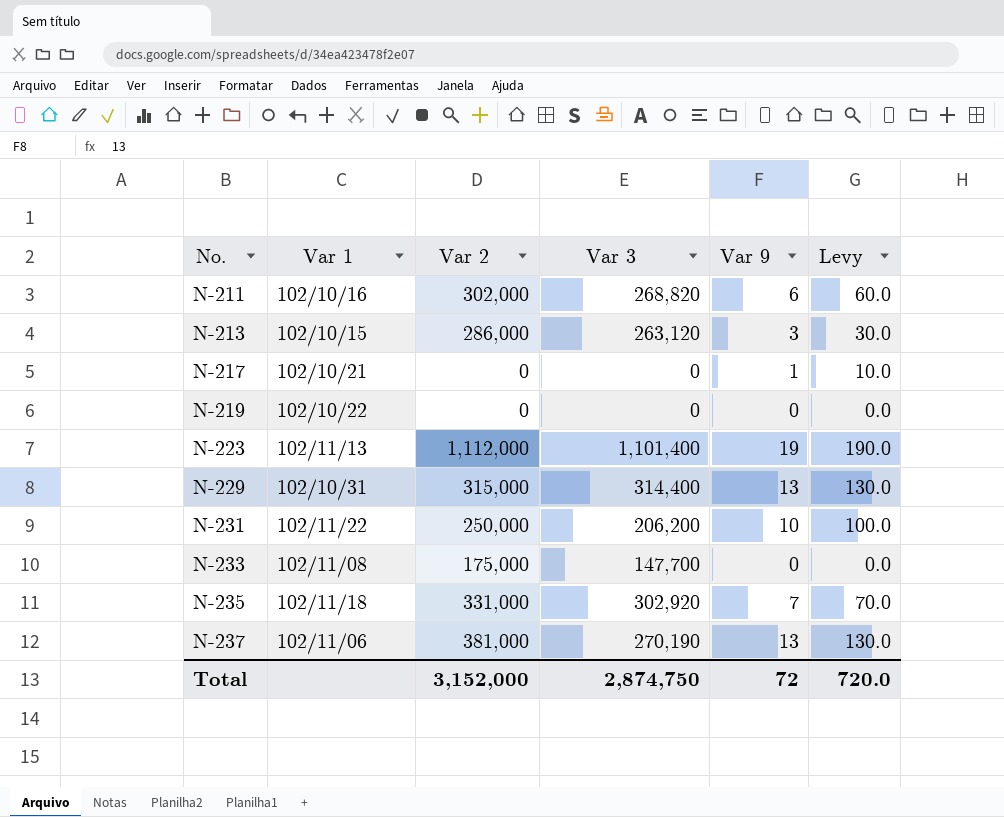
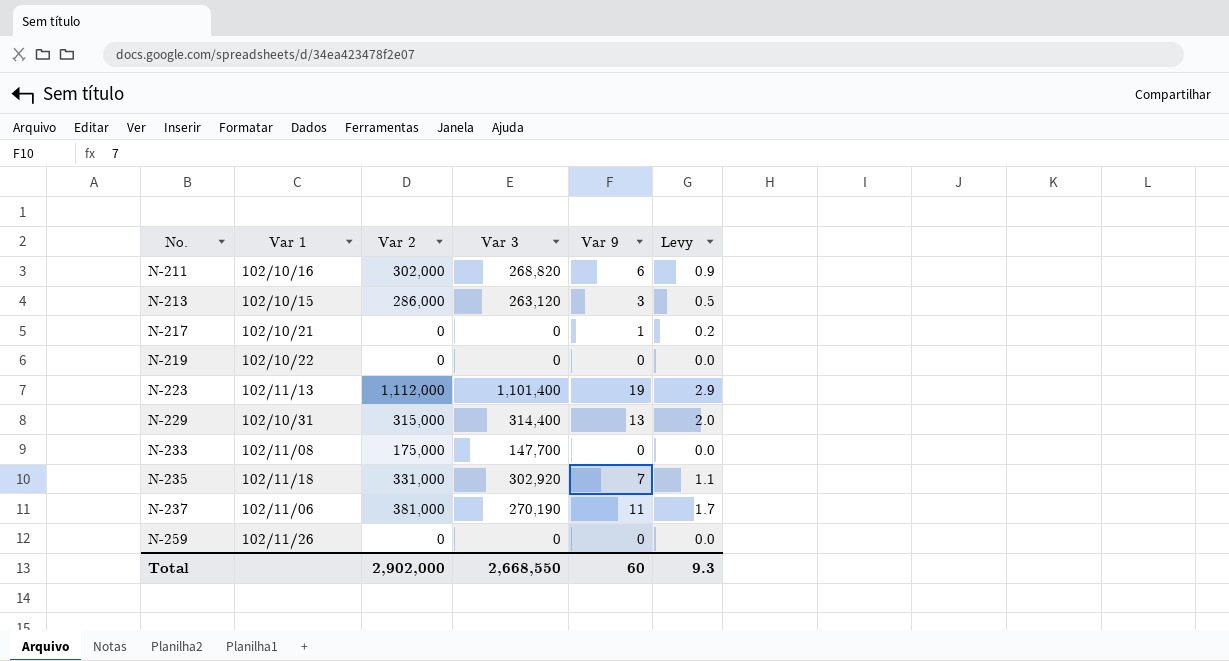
column Levy | formula: [Var 9] * 10 -> [Var 9] * 0.15
row N-231: 102/11/22 | 250,000 | 206,200 | 10 | 100.0 -> none
N-237 | Var 9: 13 -> 11
row N-259: none -> 102/11/26 | 0 | 0 | 0 | 0.0
Total | Var 2: 3,152,000 -> 2,902,000
Total | Var 3: 2,874,750 -> 2,668,550
Total | Var 9: 72 -> 60
Total | Levy: 720.0 -> 9.3

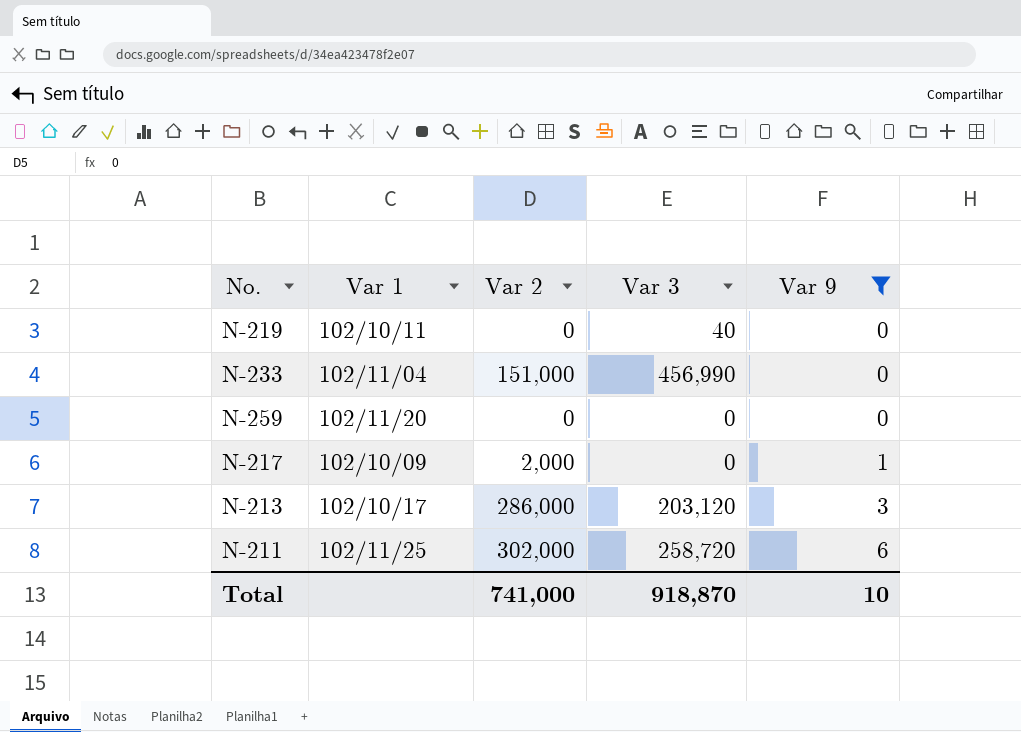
filter: none -> Var 9 <= 6
row order: No. ascending -> Var 9 ascending
column Levy | formula: [Var 9] * 0.15 -> none
N-219 | Var 1: 102/10/22 -> 102/10/11
N-219 | Var 3: 0 -> 40
N-233 | Var 1: 102/11/08 -> 102/11/04
N-233 | Var 2: 175,000 -> 151,000
N-233 | Var 3: 147,700 -> 456,990
N-259 | Var 1: 102/11/26 -> 102/11/20
N-217 | Var 1: 102/10/21 -> 102/10/09
N-217 | Var 2: 0 -> 2,000
N-213 | Var 1: 102/10/15 -> 102/10/17
N-213 | Var 3: 263,120 -> 203,120
N-211 | Var 1: 102/10/16 -> 102/11/25
N-211 | Var 3: 268,820 -> 258,720
Total | Var 2: 2,902,000 -> 741,000
Total | Var 3: 2,668,550 -> 918,870
Total | Var 9: 60 -> 10

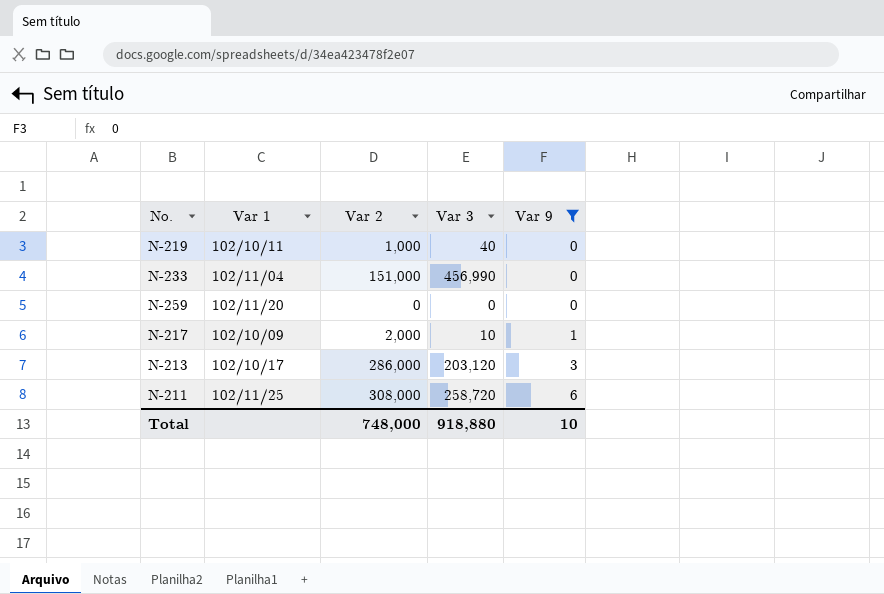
N-219 | Var 2: 0 -> 1,000
N-217 | Var 3: 0 -> 10
N-211 | Var 2: 302,000 -> 308,000
Total | Var 2: 741,000 -> 748,000
Total | Var 3: 918,870 -> 918,880

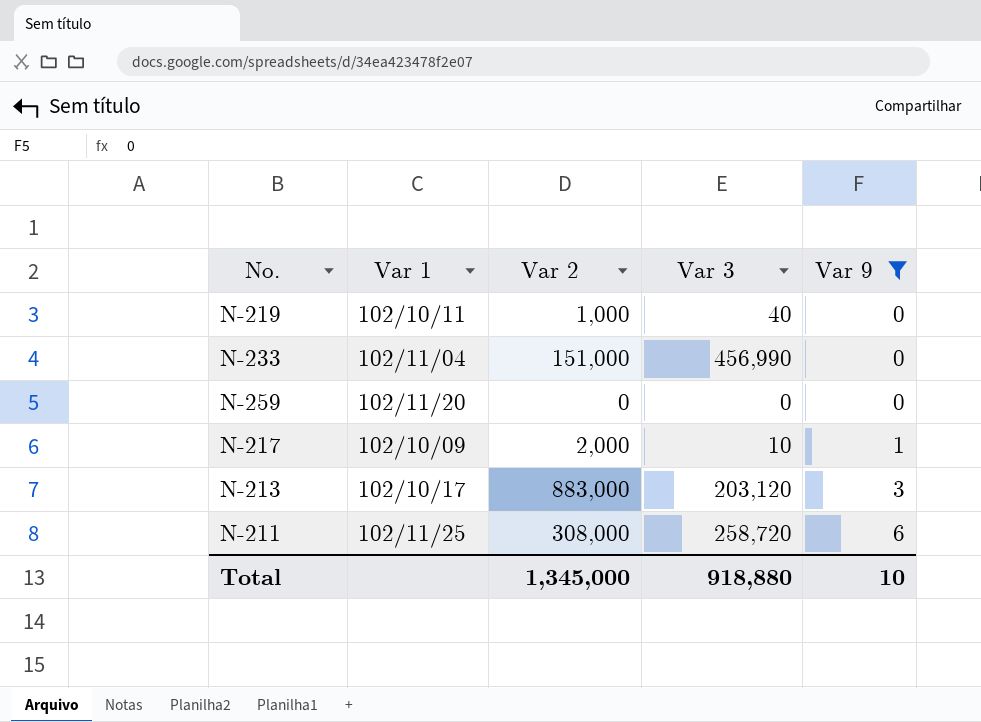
N-213 | Var 2: 286,000 -> 883,000
Total | Var 2: 748,000 -> 1,345,000

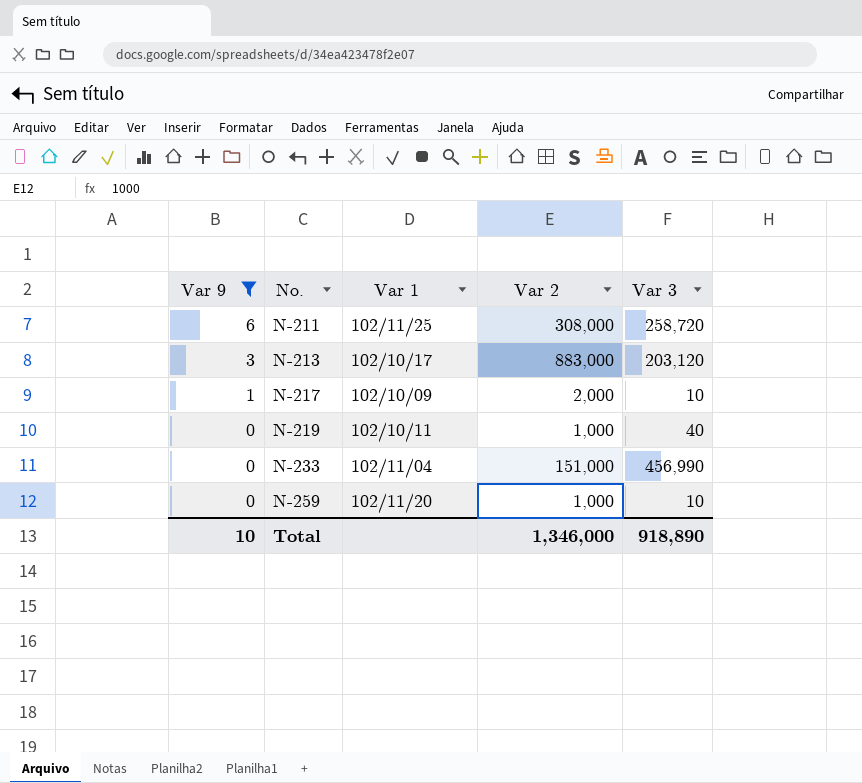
row order: Var 9 ascending -> Var 9 descending
column Var 9 | position: 5 -> 1
N-259 | Var 2: 0 -> 1,000
N-259 | Var 3: 0 -> 10
Total | Var 2: 1,345,000 -> 1,346,000
Total | Var 3: 918,880 -> 918,890

